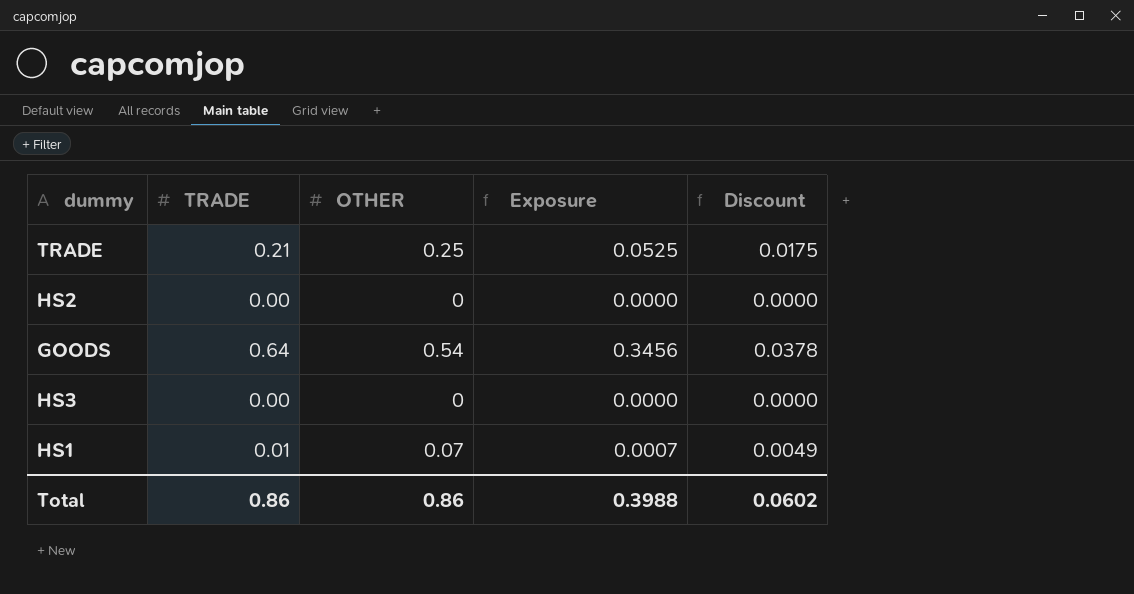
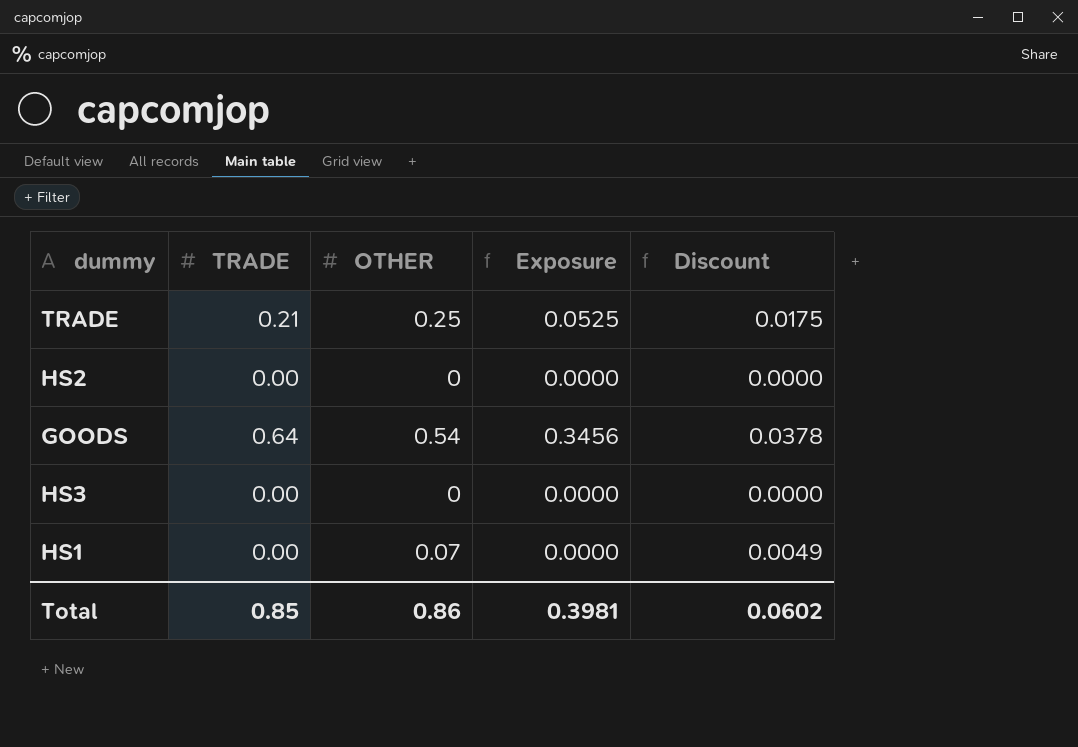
HS1 | TRADE: 0.01 -> 0.00
HS1 | Exposure: 0.0007 -> 0.0000
Total | TRADE: 0.86 -> 0.85
Total | Exposure: 0.3988 -> 0.3981

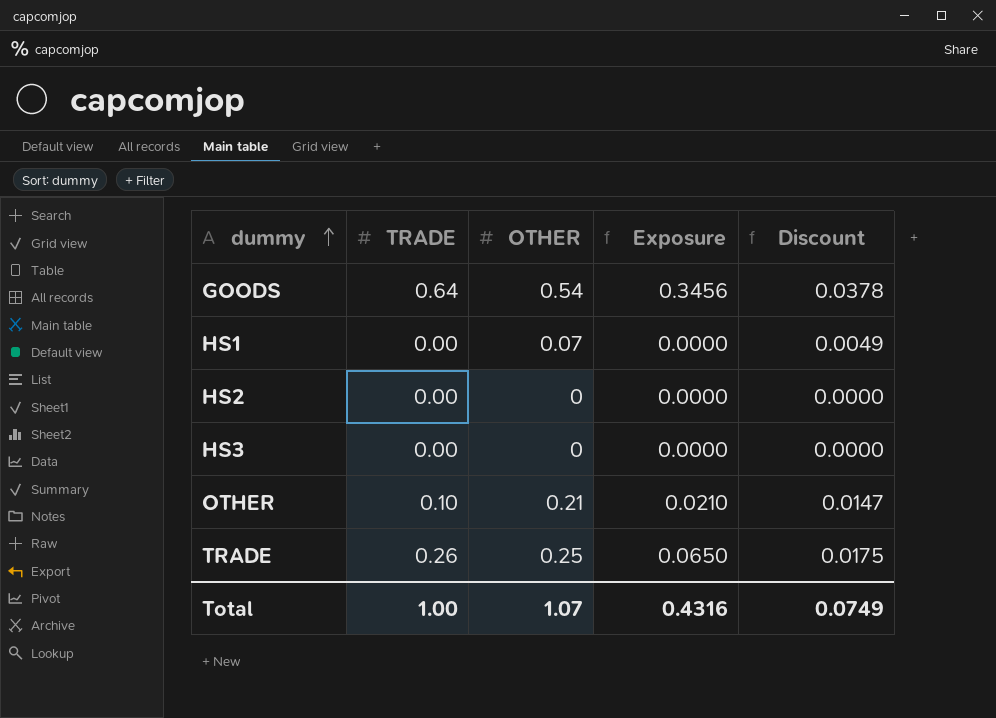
row order: none -> dummy ascending
row OTHER: none -> 0.10 | 0.21 | 0.0210 | 0.0147
TRADE | TRADE: 0.21 -> 0.26
TRADE | Exposure: 0.0525 -> 0.0650
Total | TRADE: 0.85 -> 1.00
Total | OTHER: 0.86 -> 1.07
Total | Exposure: 0.3981 -> 0.4316
Total | Discount: 0.0602 -> 0.0749

